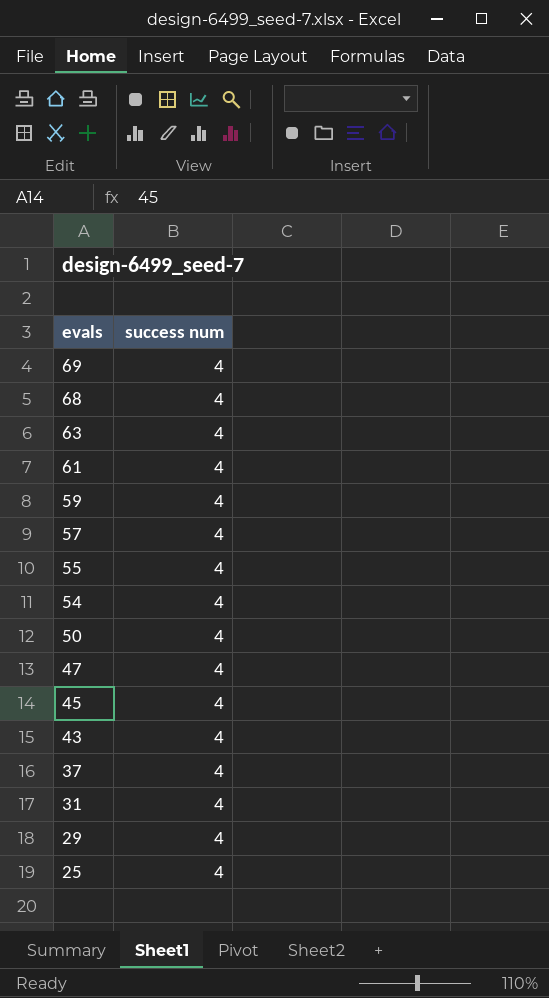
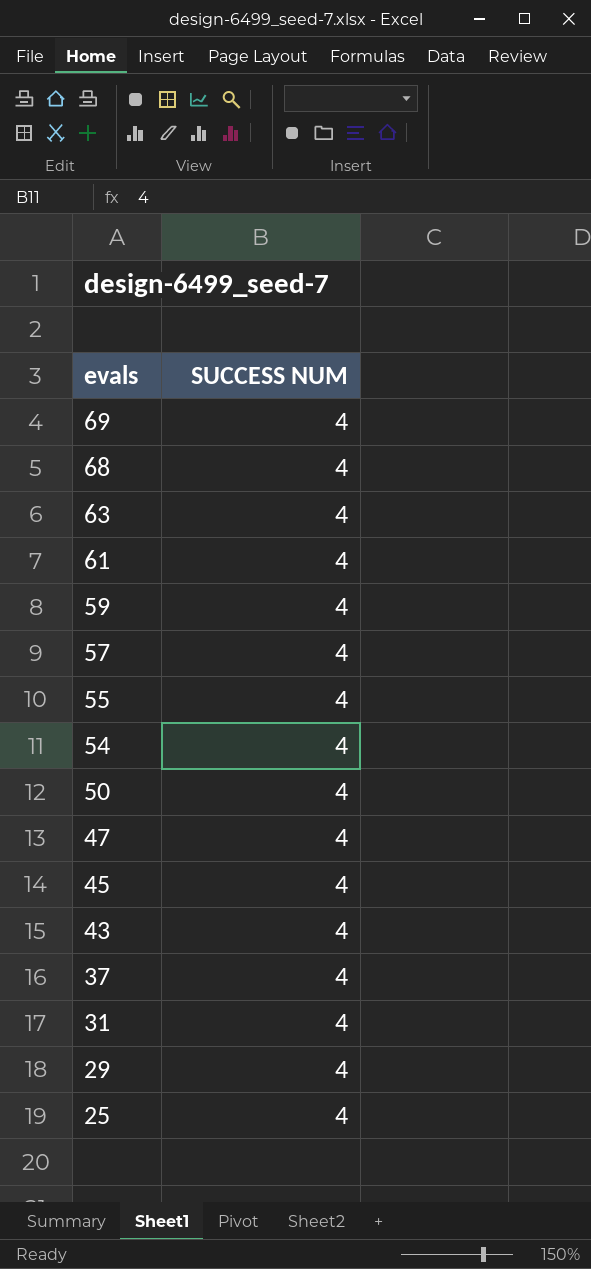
column name: success num -> SUCCESS NUM

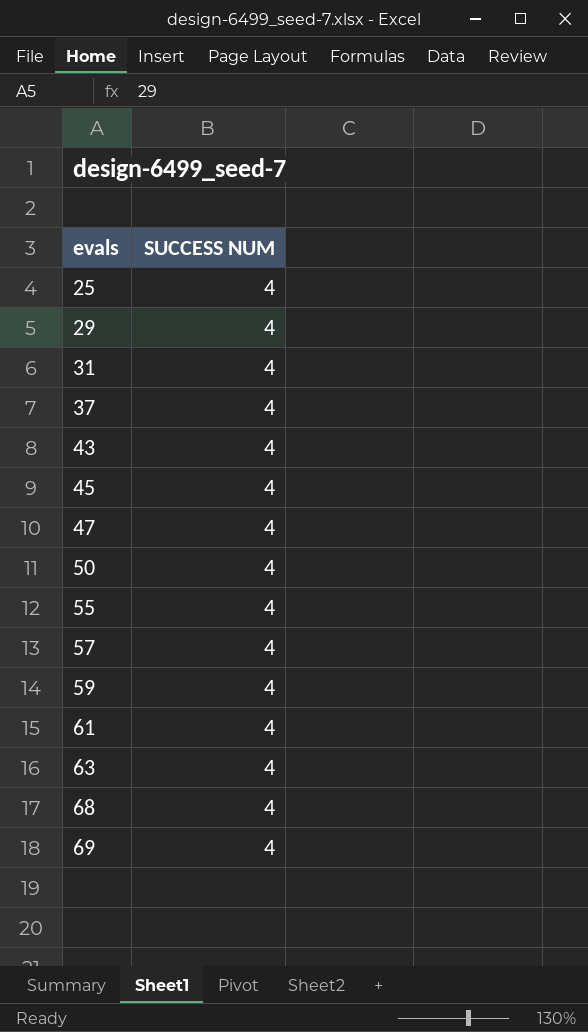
row order: evals descending -> evals ascending
row 54: 4 -> none

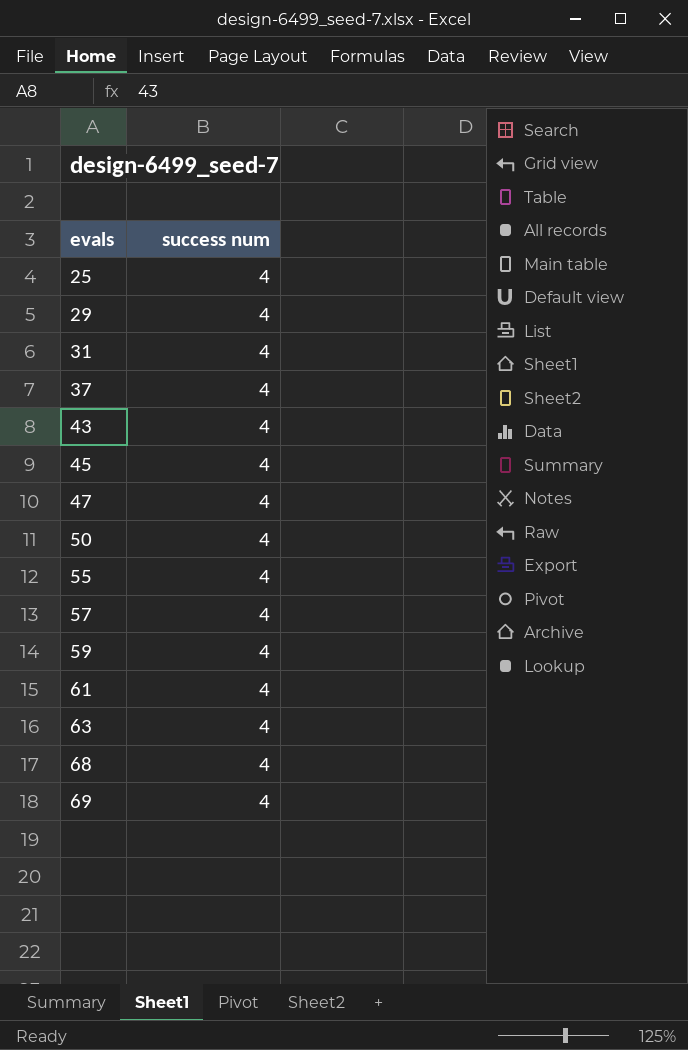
column name: SUCCESS NUM -> success num

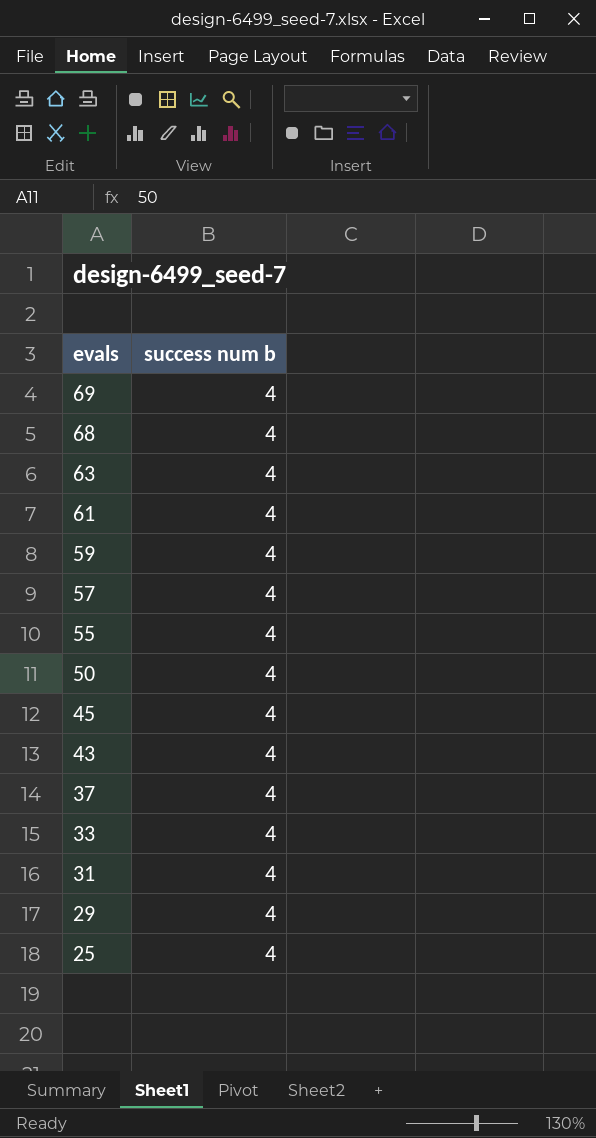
row order: evals ascending -> evals descending
column name: success num -> success num b
row 47: 4 -> none
row 33: none -> 4

